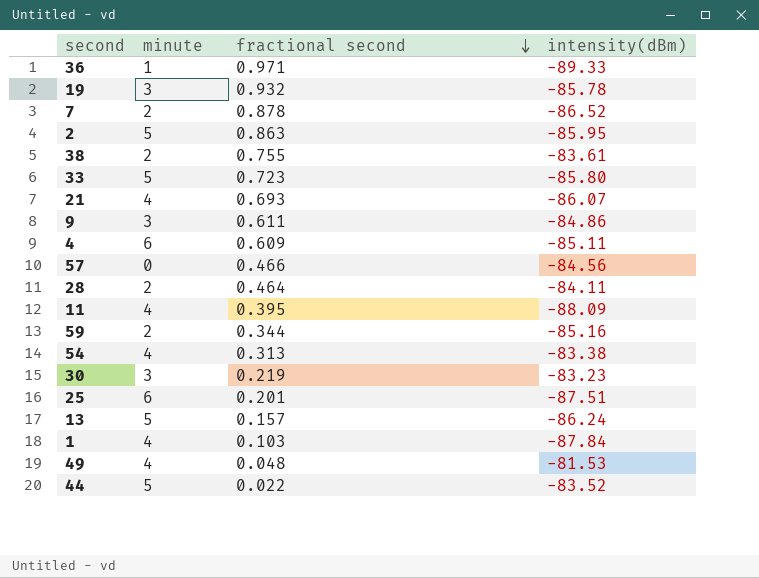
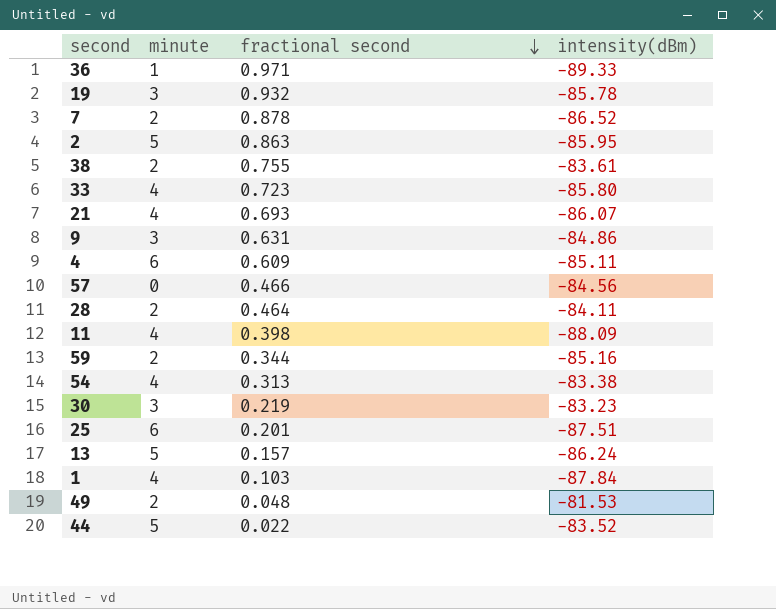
33 | minute: 5 -> 4
9 | fractional second: 0.611 -> 0.631
11 | fractional second: 0.395 -> 0.398
49 | minute: 4 -> 2

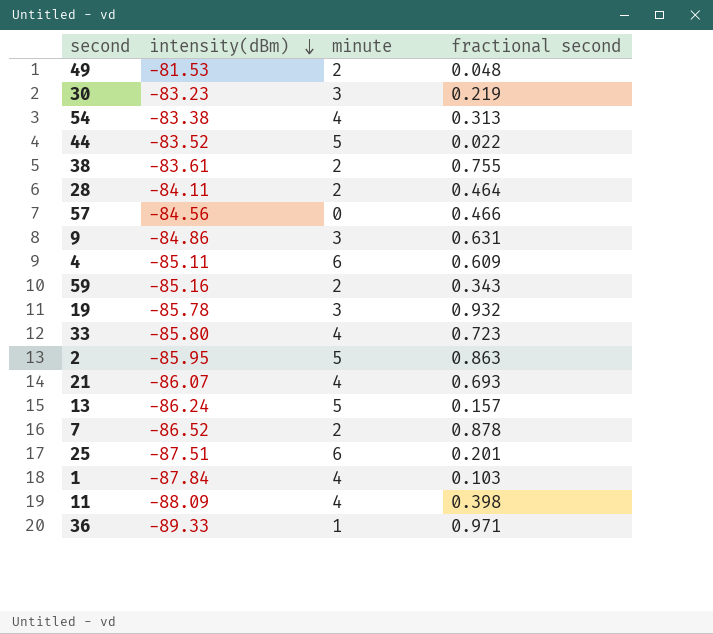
row order: fractional second descending -> intensity(dBm) descending
column intensity(dBm) | position: 4 -> 2
59 | fractional second: 0.344 -> 0.343

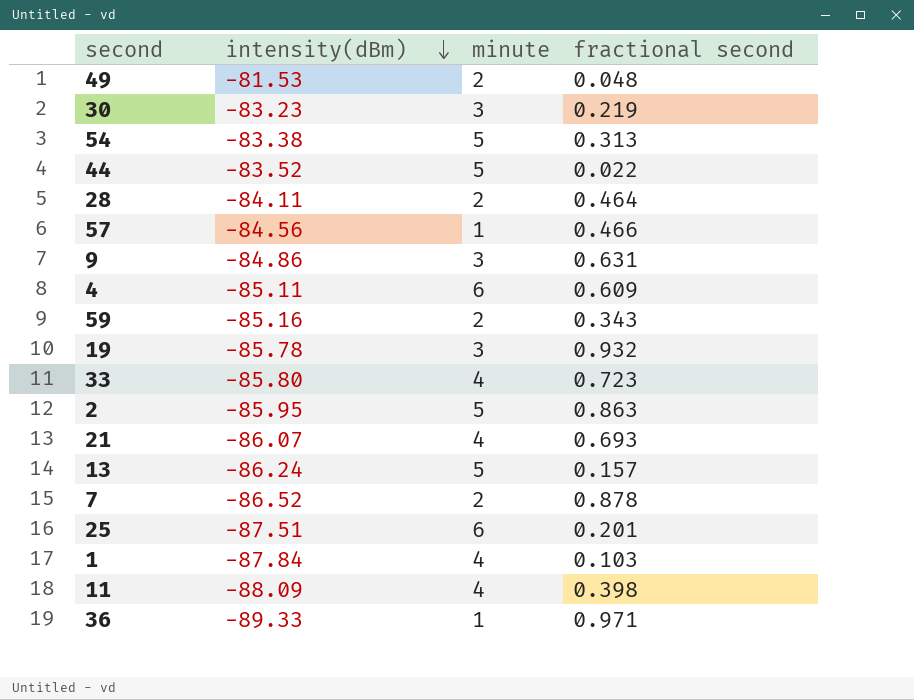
row 38: -83.61 | 2 | 0.755 -> none
54 | minute: 4 -> 5
57 | minute: 0 -> 1

